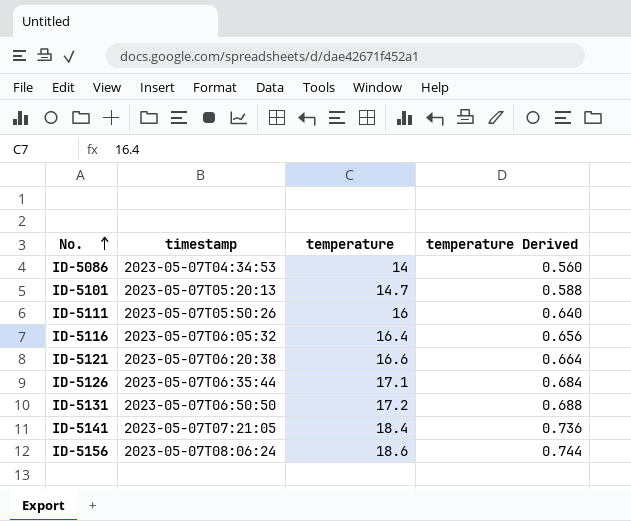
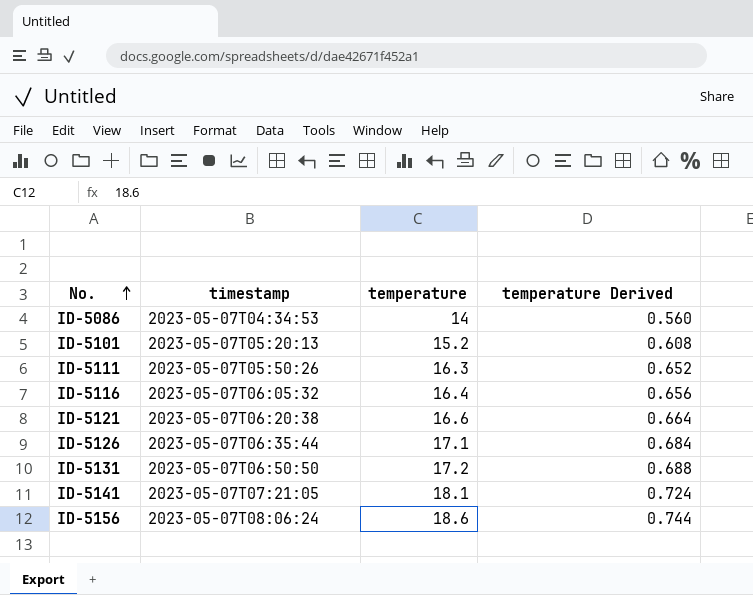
ID-5101 | temperature: 14.7 -> 15.2
ID-5101 | temperature Derived: 0.588 -> 0.608
ID-5111 | temperature: 16 -> 16.3
ID-5111 | temperature Derived: 0.640 -> 0.652
ID-5141 | temperature: 18.4 -> 18.1
ID-5141 | temperature Derived: 0.736 -> 0.724

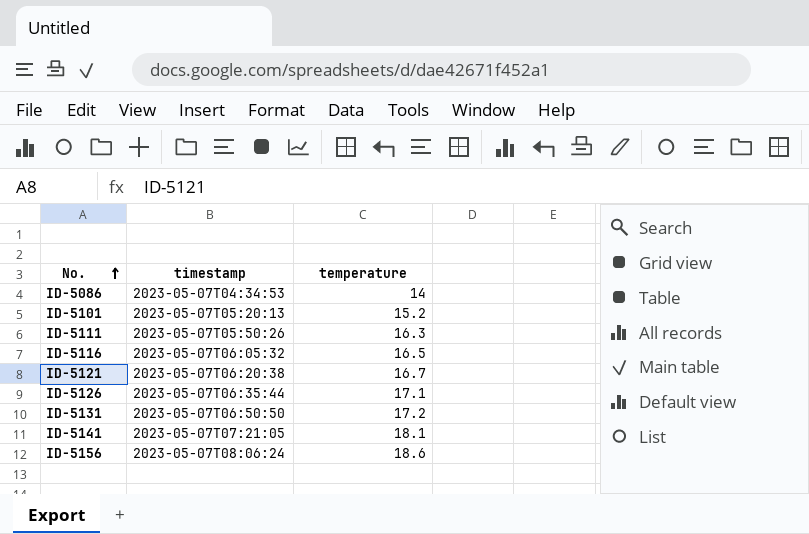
column temperature Derived | formula: [temperature] * 0.04 -> none
ID-5116 | temperature: 16.4 -> 16.5
ID-5121 | temperature: 16.6 -> 16.7

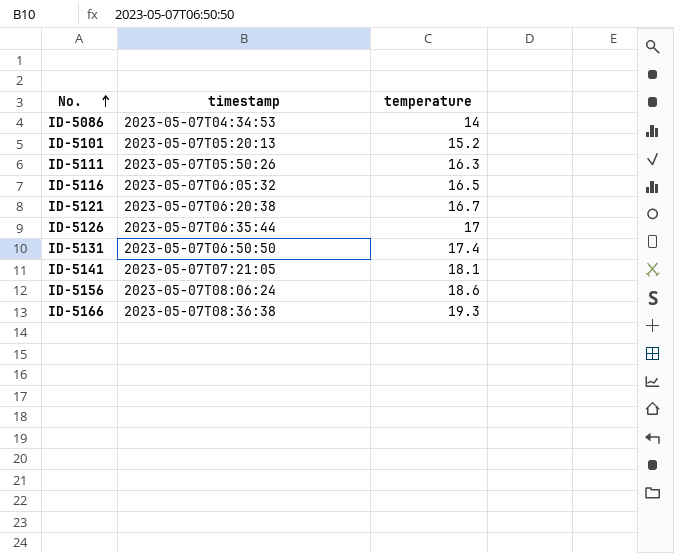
ID-5126 | temperature: 17.1 -> 17
ID-5131 | temperature: 17.2 -> 17.4
row ID-5166: none -> 2023-05-07T08:36:38 | 19.3

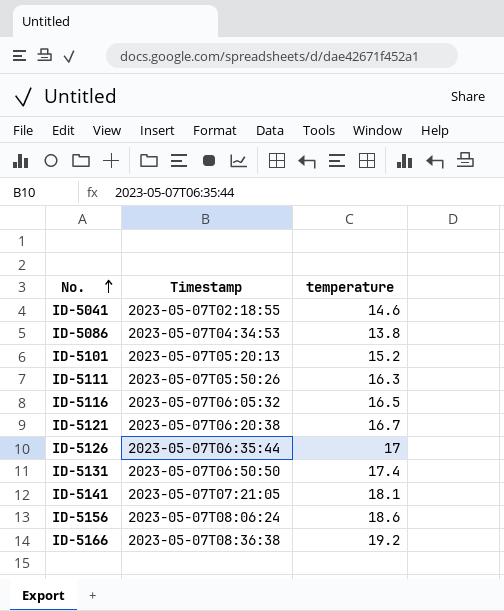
column name: timestamp -> Timestamp
row ID-5041: none -> 2023-05-07T02:18:55 | 14.6
ID-5086 | temperature: 14 -> 13.8
ID-5166 | temperature: 19.3 -> 19.2

